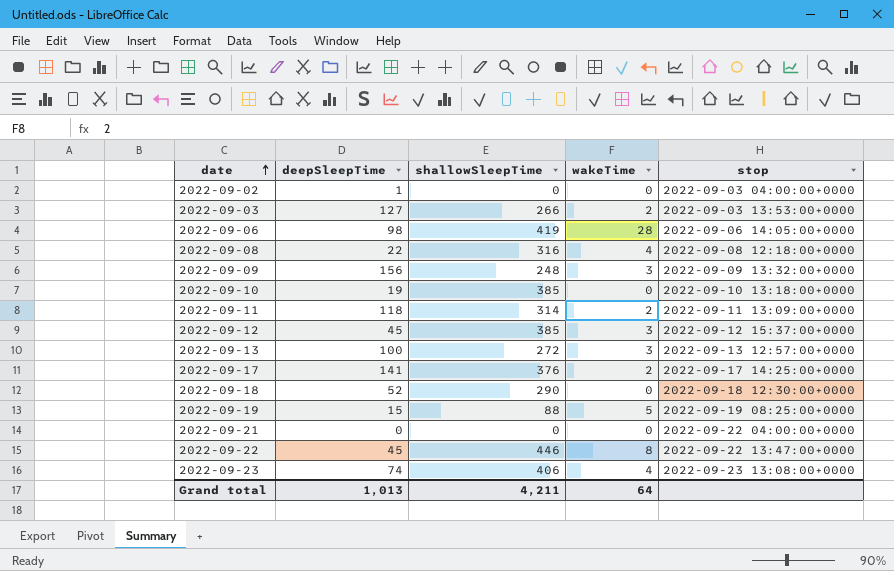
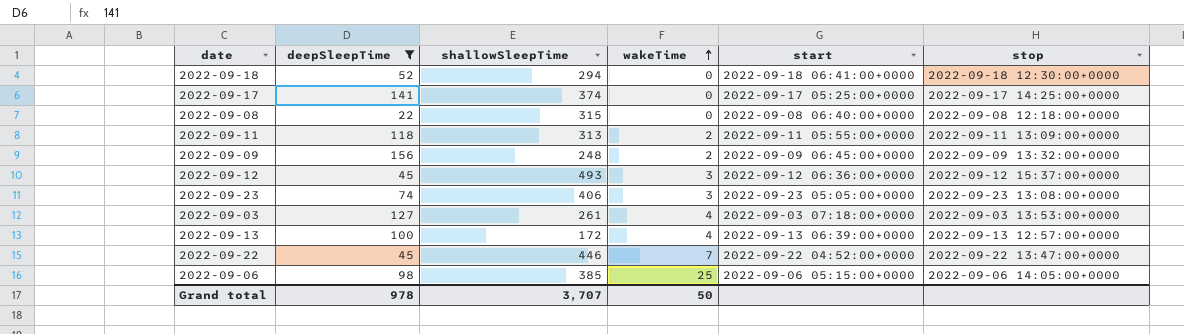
filter: none -> deepSleepTime >= 22
row order: date ascending -> wakeTime ascending
column start | position: none -> 5
2022-09-18 | shallowSleepTime: 290 -> 294
2022-09-17 | shallowSleepTime: 376 -> 374
2022-09-17 | wakeTime: 2 -> 0
2022-09-08 | shallowSleepTime: 316 -> 315
2022-09-08 | wakeTime: 4 -> 0
2022-09-11 | shallowSleepTime: 314 -> 313
2022-09-09 | wakeTime: 3 -> 2
2022-09-12 | shallowSleepTime: 385 -> 493
2022-09-23 | wakeTime: 4 -> 3
2022-09-03 | shallowSleepTime: 266 -> 261
2022-09-03 | wakeTime: 2 -> 4
2022-09-13 | shallowSleepTime: 272 -> 172
2022-09-13 | wakeTime: 3 -> 4
2022-09-22 | wakeTime: 8 -> 7
2022-09-06 | shallowSleepTime: 419 -> 385
2022-09-06 | wakeTime: 28 -> 25
Grand total | deepSleepTime: 1,013 -> 978
Grand total | shallowSleepTime: 4,211 -> 3,707
Grand total | wakeTime: 64 -> 50

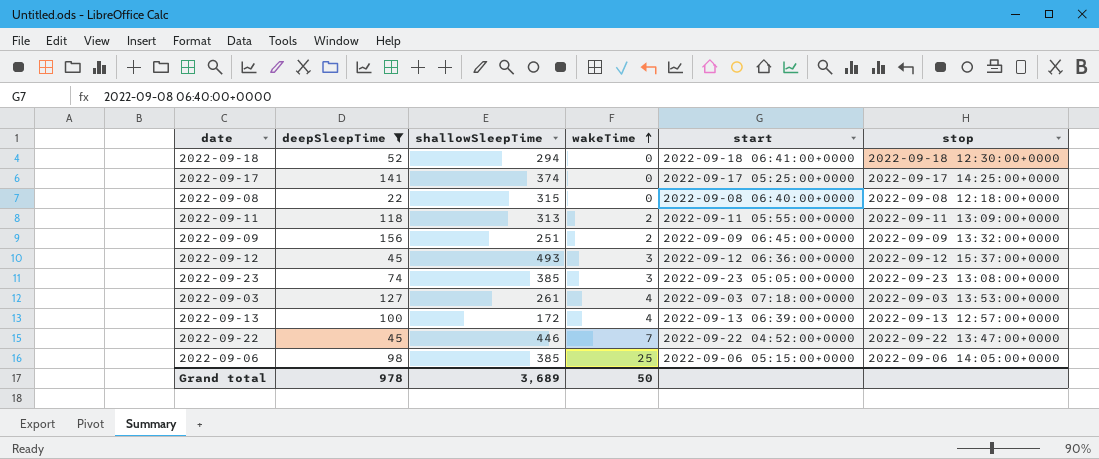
2022-09-09 | shallowSleepTime: 248 -> 251
2022-09-23 | shallowSleepTime: 406 -> 385
Grand total | shallowSleepTime: 3,707 -> 3,689

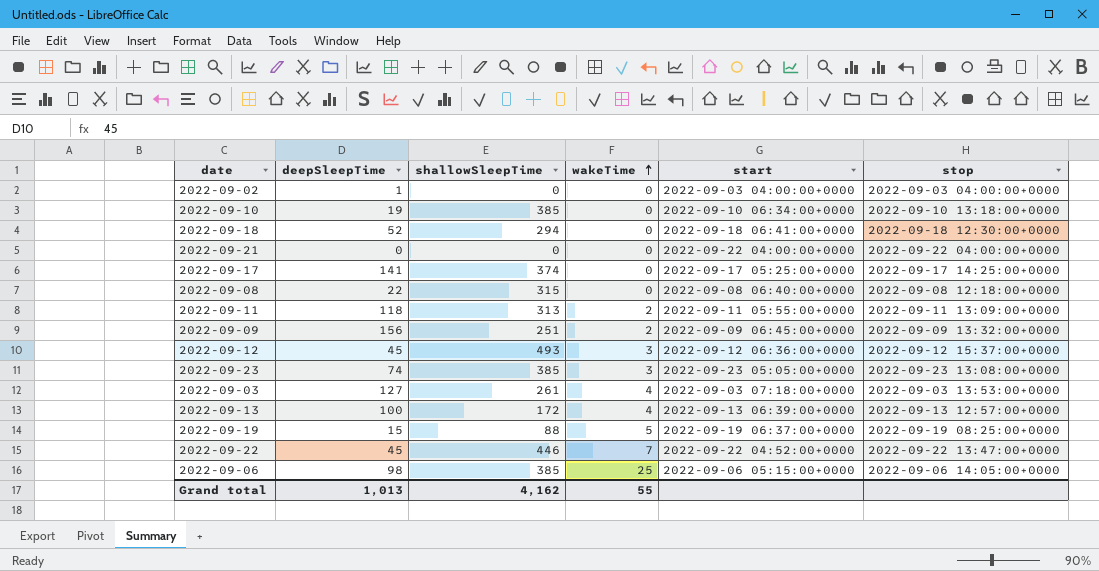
filter: deepSleepTime >= 22 -> none
Grand total | deepSleepTime: 978 -> 1,013
Grand total | shallowSleepTime: 3,689 -> 4,162
Grand total | wakeTime: 50 -> 55

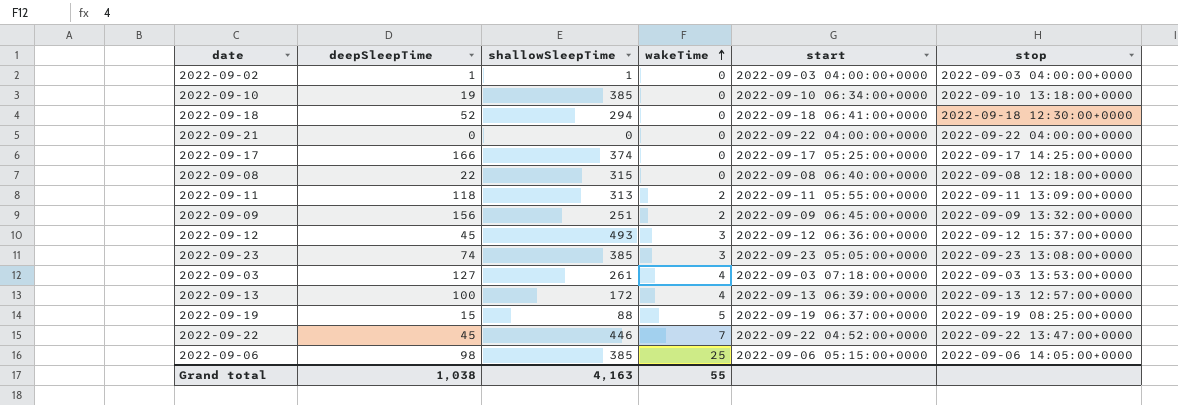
2022-09-02 | shallowSleepTime: 0 -> 1
2022-09-17 | deepSleepTime: 141 -> 166
Grand total | deepSleepTime: 1,013 -> 1,038
Grand total | shallowSleepTime: 4,162 -> 4,163

